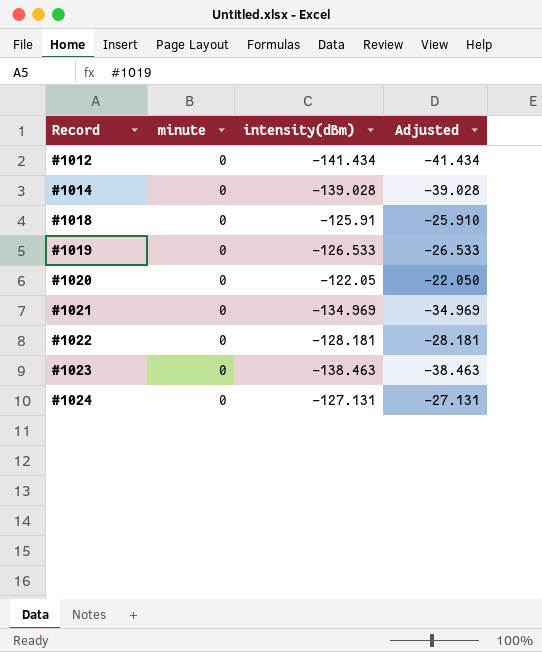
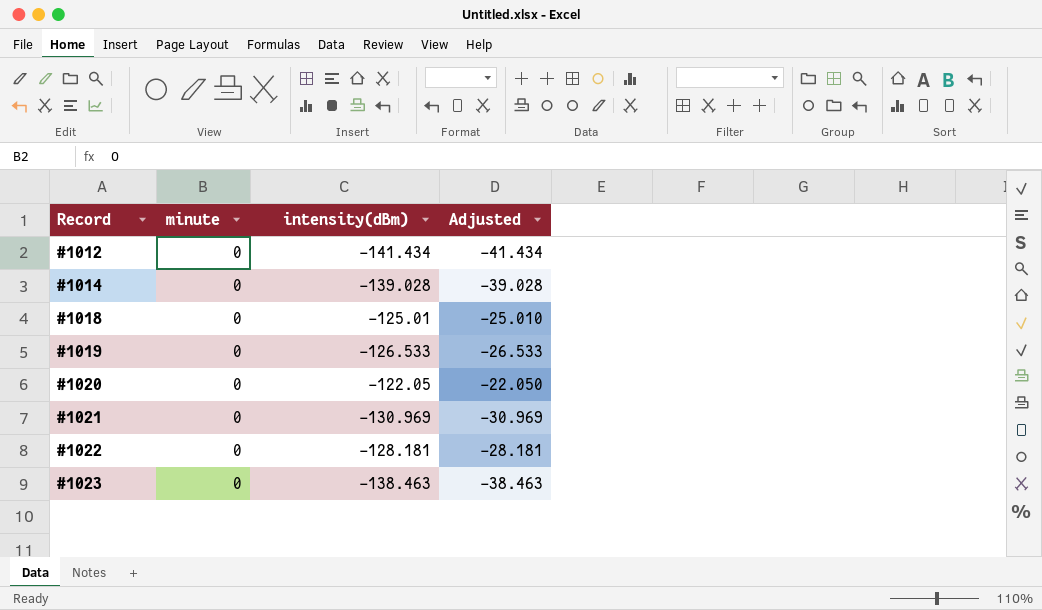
row #1024: 0 | -127.131 | -27.131 -> none
#1018 | intensity(dBm): -125.91 -> -125.01
#1018 | Adjusted: -25.910 -> -25.010
#1021 | intensity(dBm): -134.969 -> -130.969
#1021 | Adjusted: -34.969 -> -30.969

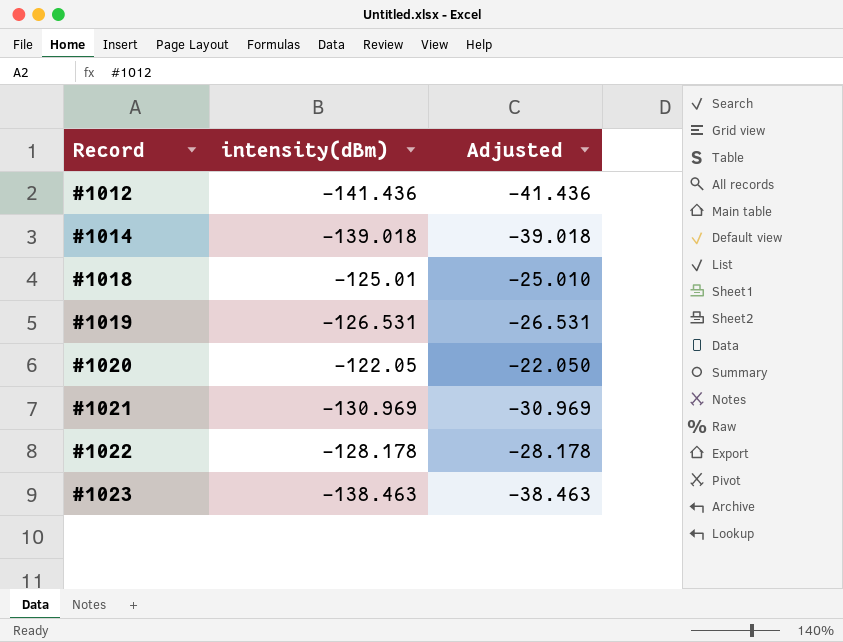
column minute | position: 2 -> none
#1012 | intensity(dBm): -141.434 -> -141.436
#1012 | Adjusted: -41.434 -> -41.436
#1014 | intensity(dBm): -139.028 -> -139.018
#1014 | Adjusted: -39.028 -> -39.018
#1019 | intensity(dBm): -126.533 -> -126.531
#1019 | Adjusted: -26.533 -> -26.531
#1022 | intensity(dBm): -128.181 -> -128.178
#1022 | Adjusted: -28.181 -> -28.178

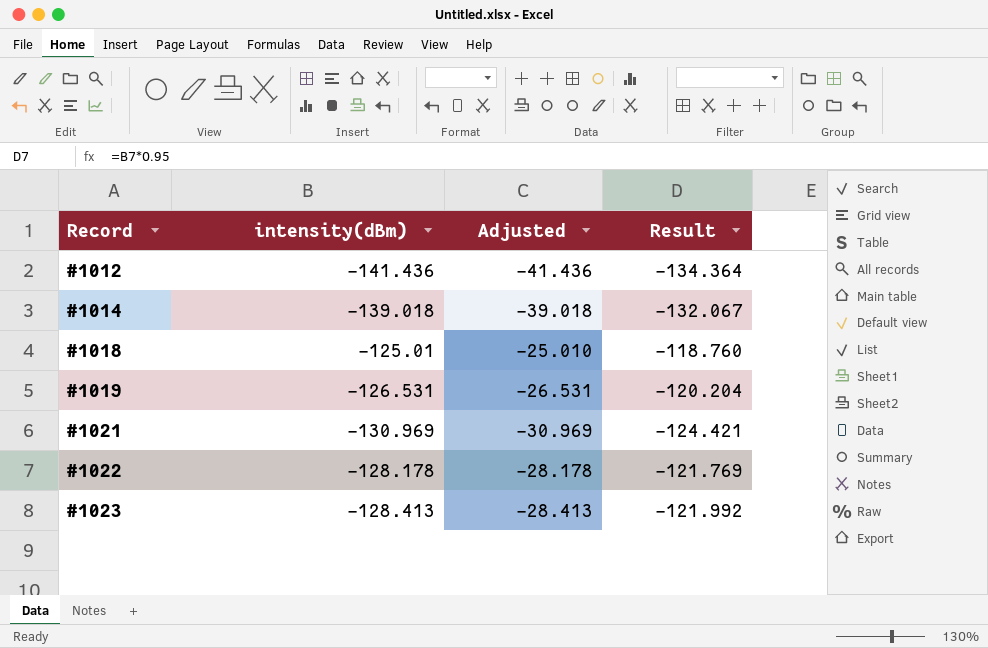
column Result | formula: none -> [intensity(dBm)] * 0.95
row #1020: -122.05 | -22.050 -> none
#1023 | intensity(dBm): -138.463 -> -128.413
#1023 | Adjusted: -38.463 -> -28.413

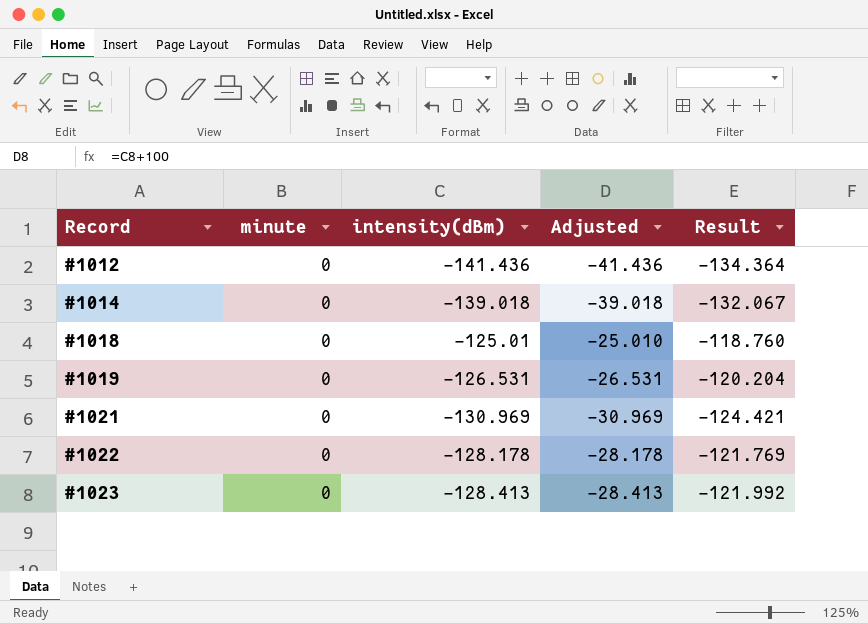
column minute | position: none -> 2

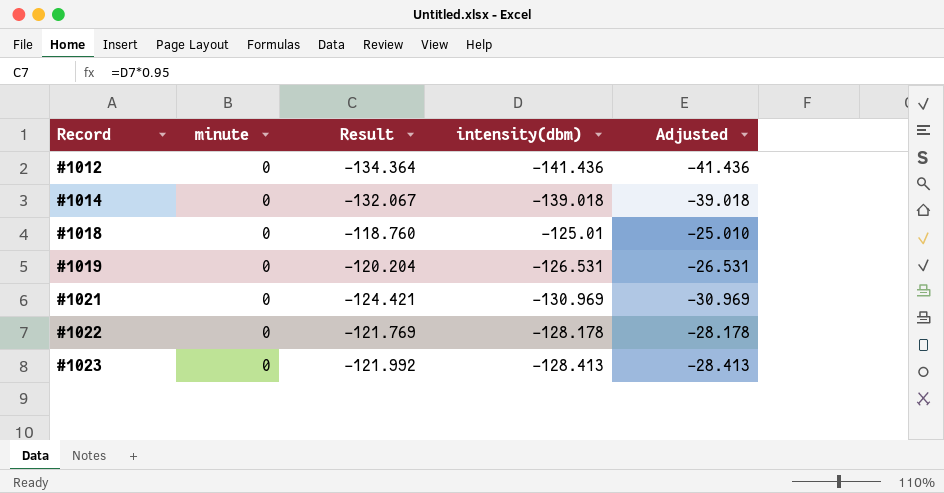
column Result | position: 5 -> 3
column name: intensity(dBm) -> intensity(dbm)

